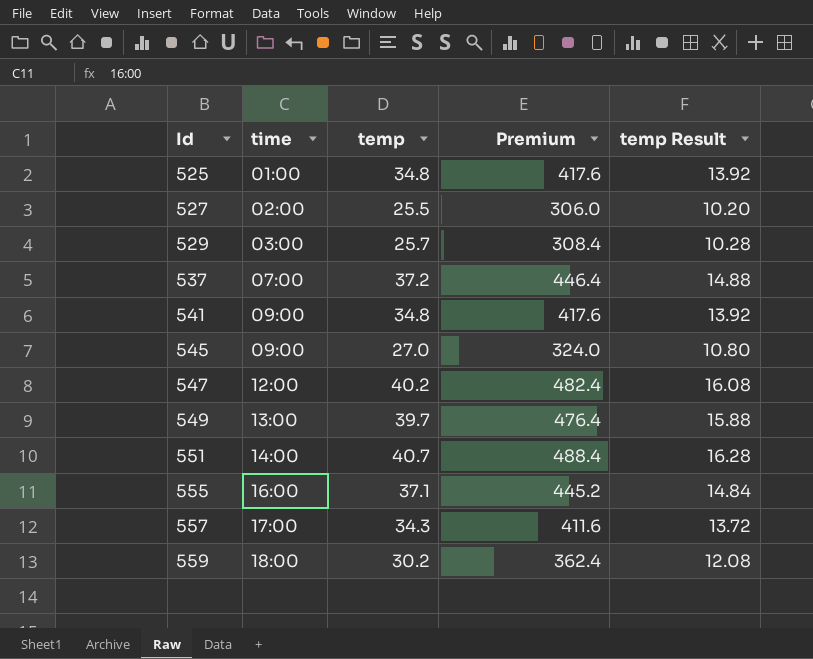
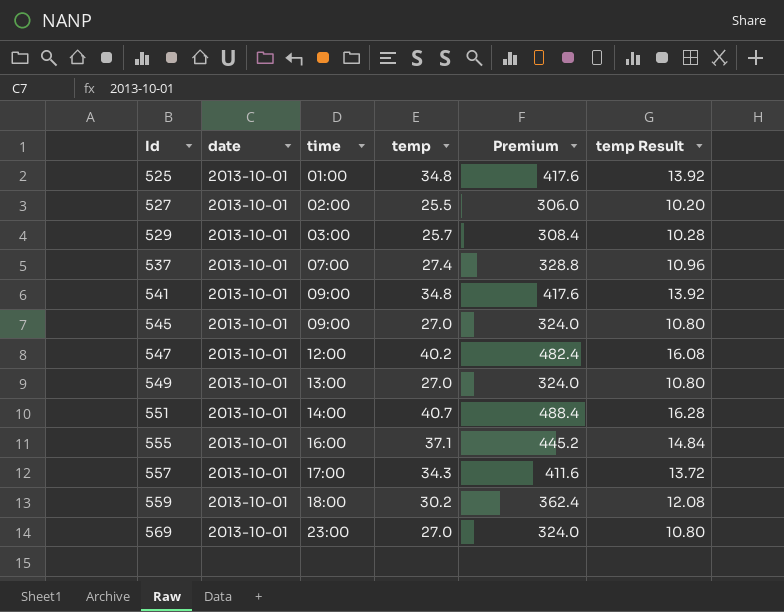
column date | position: none -> 2
537 | temp: 37.2 -> 27.4
537 | Premium: 446.4 -> 328.8
537 | temp Result: 14.88 -> 10.96
549 | temp: 39.7 -> 27.0
549 | Premium: 476.4 -> 324.0
549 | temp Result: 15.88 -> 10.80
row 569: none -> 2013-10-01 | 23:00 | 27.0 | 324.0 | 10.80

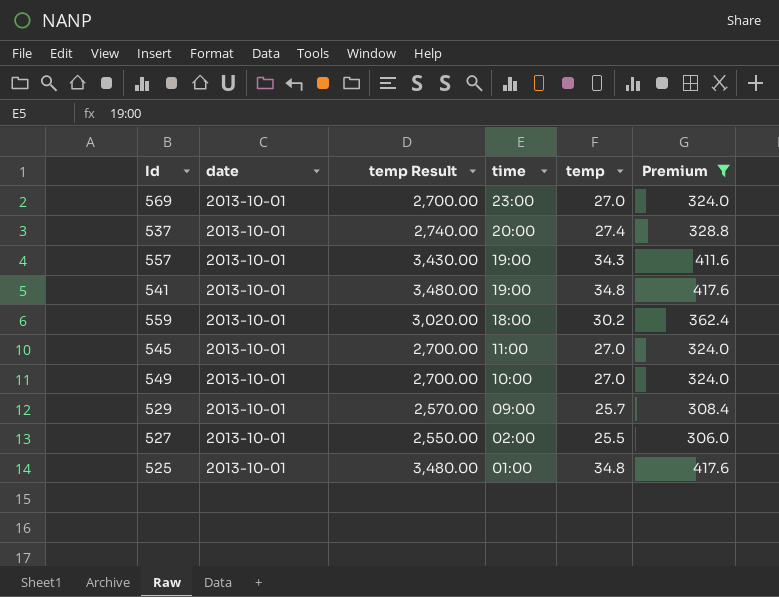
filter: none -> Premium <= 417.6
row order: Id ascending -> time descending
column temp Result | formula: [temp] * 0.4 -> [temp] * 100
column temp Result | position: 6 -> 3
537 | time: 07:00 -> 20:00
557 | time: 17:00 -> 19:00
541 | time: 09:00 -> 19:00
545 | time: 09:00 -> 11:00
549 | time: 13:00 -> 10:00
529 | time: 03:00 -> 09:00

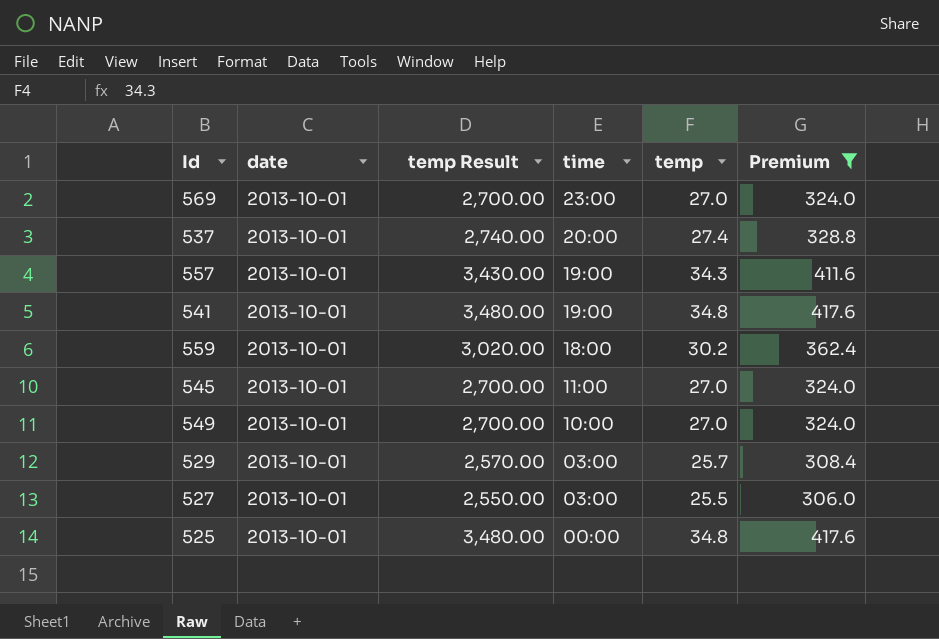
529 | time: 09:00 -> 03:00
527 | time: 02:00 -> 03:00
525 | time: 01:00 -> 00:00

